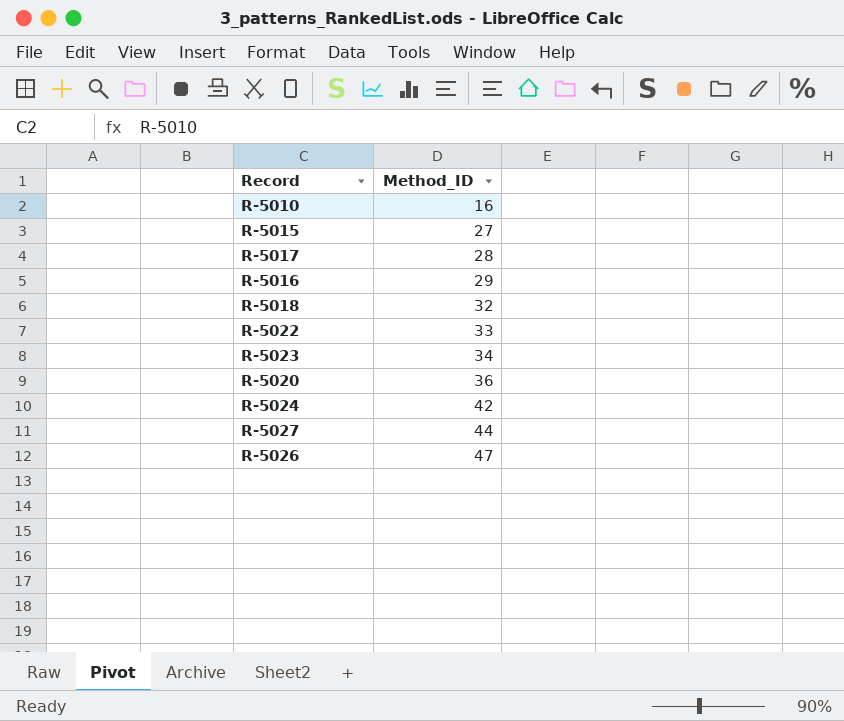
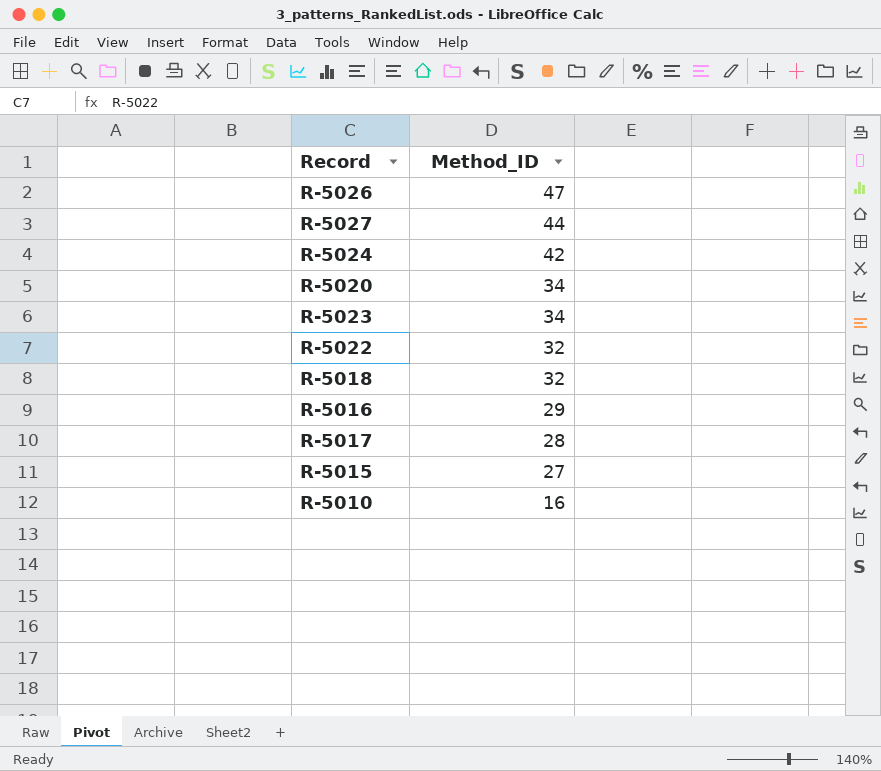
row order: Method_ID ascending -> Method_ID descending
R-5020 | Method_ID: 36 -> 34
R-5022 | Method_ID: 33 -> 32

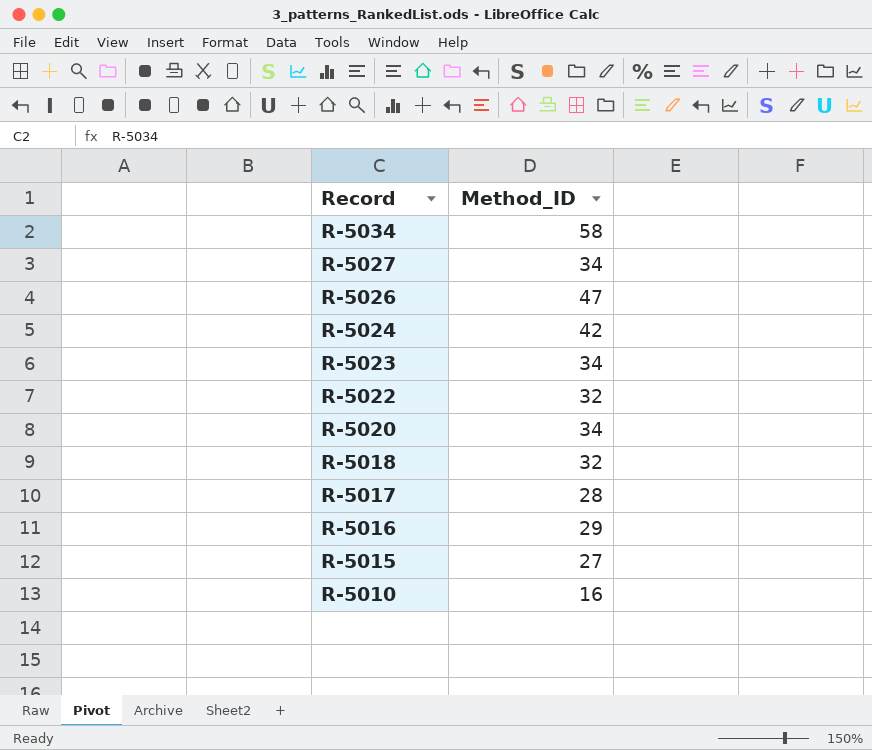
row order: Method_ID descending -> Record descending
row R-5034: none -> 58
R-5027 | Method_ID: 44 -> 34

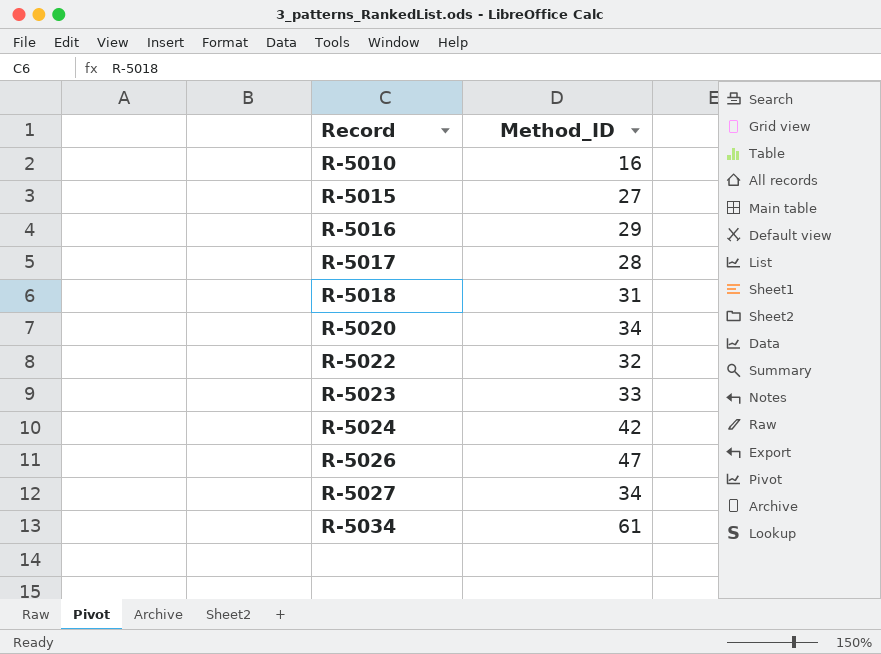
row order: Record descending -> Record ascending
R-5018 | Method_ID: 32 -> 31
R-5023 | Method_ID: 34 -> 33
R-5034 | Method_ID: 58 -> 61

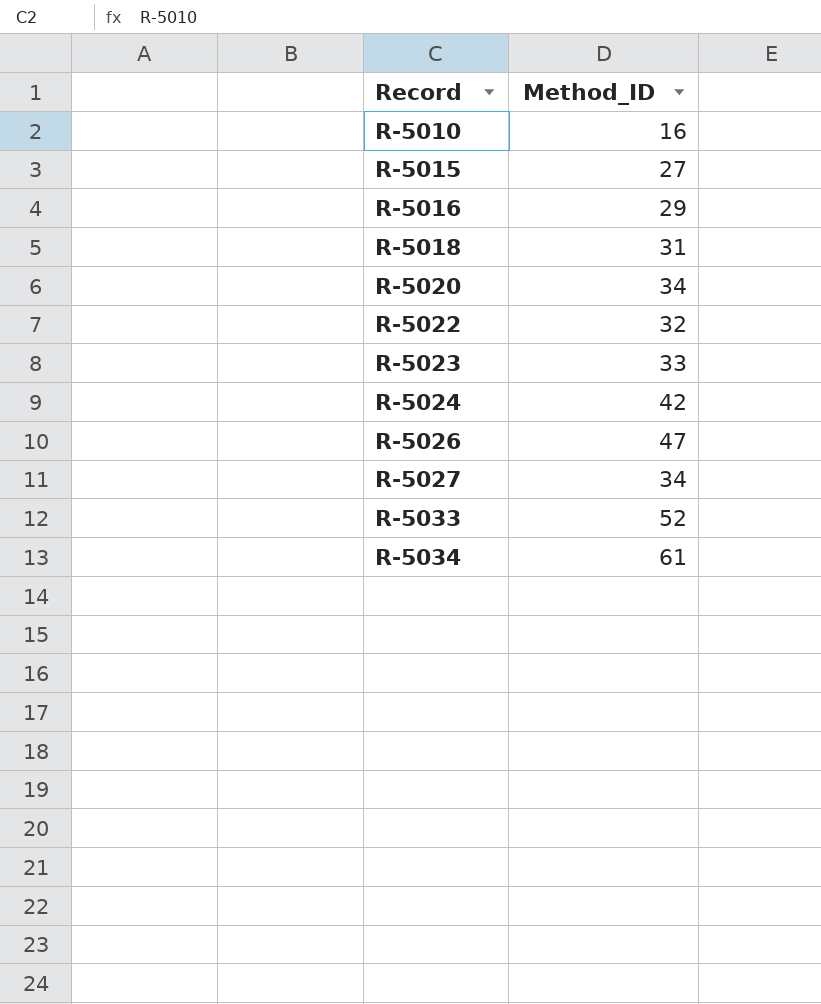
row R-5017: 28 -> none
row R-5033: none -> 52

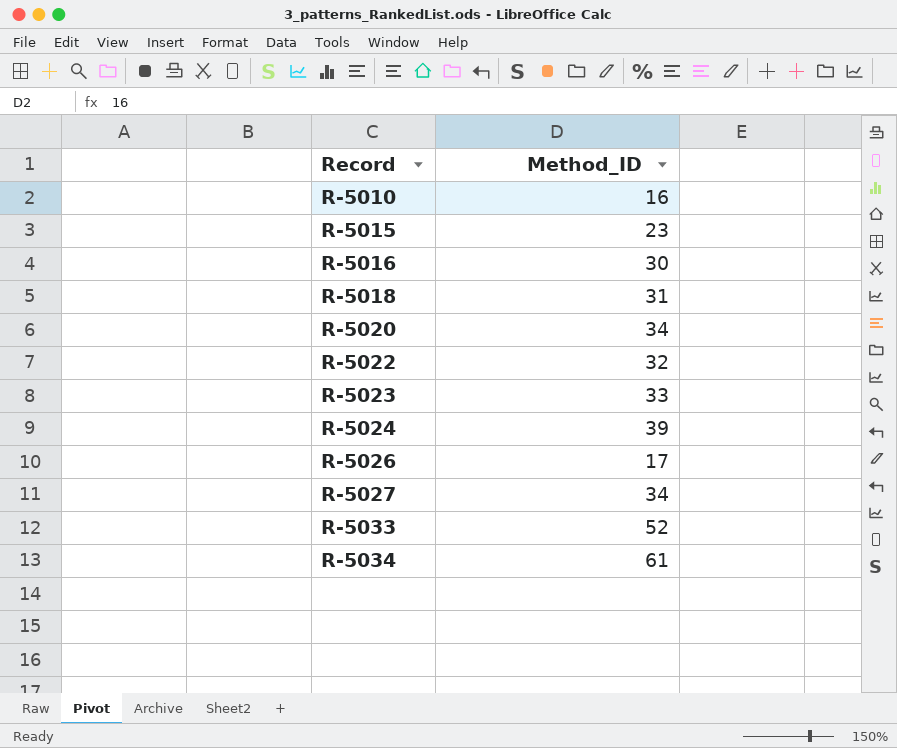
R-5015 | Method_ID: 27 -> 23
R-5016 | Method_ID: 29 -> 30
R-5024 | Method_ID: 42 -> 39
R-5026 | Method_ID: 47 -> 17

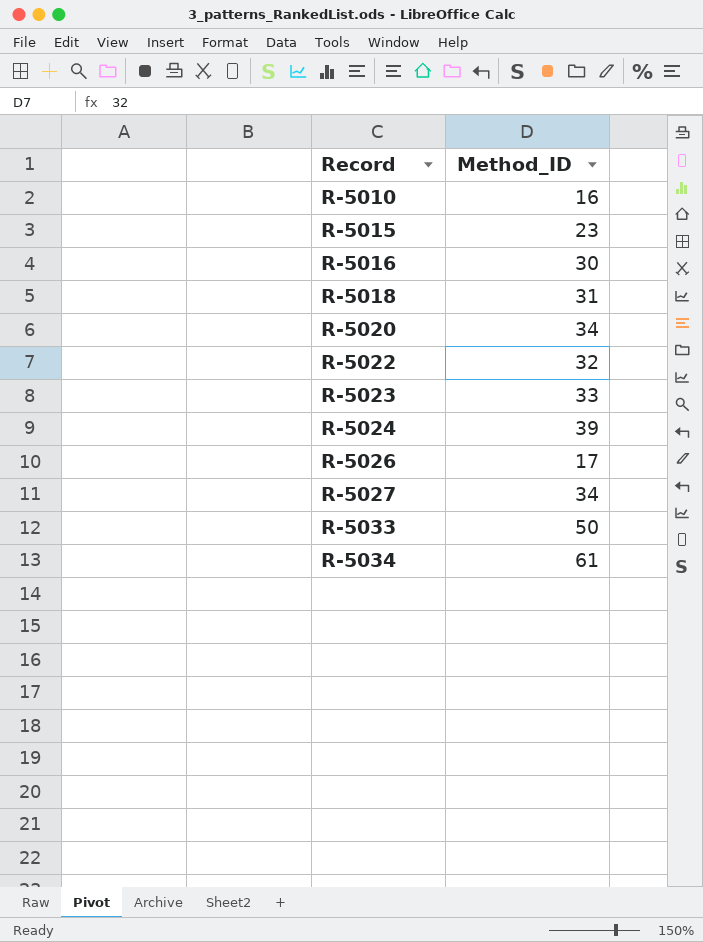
R-5033 | Method_ID: 52 -> 50

